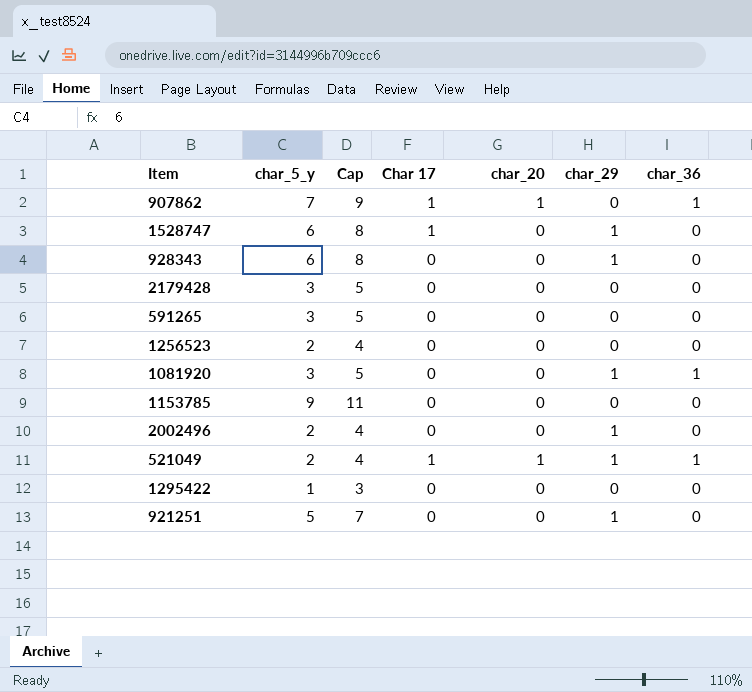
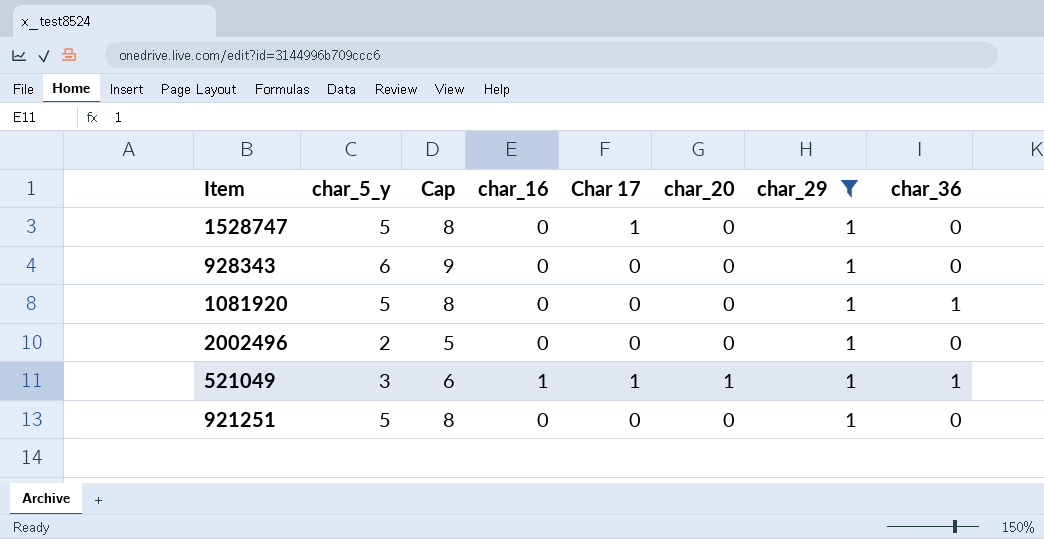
filter: none -> char_29 = 1
column Cap | formula: [char_5_y] + 2 -> [char_5_y] + 3
column char_16 | position: none -> 4
1528747 | char_5_y: 6 -> 5
1081920 | char_5_y: 3 -> 5
521049 | char_5_y: 2 -> 3

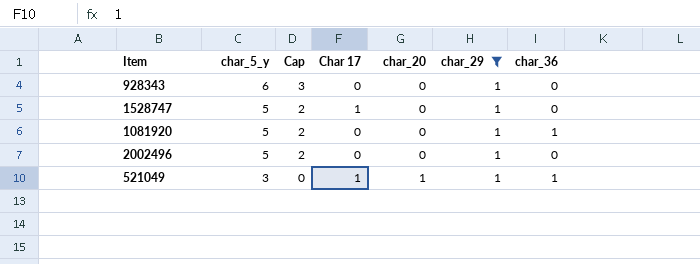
row order: none -> char_5_y descending
column char_16 | position: 4 -> none
column Cap | formula: [char_5_y] + 3 -> [char_5_y] - 3
row 921251: 5 | 8 | 0 | 0 | 0 | 1 | 0 -> none
2002496 | char_5_y: 2 -> 5

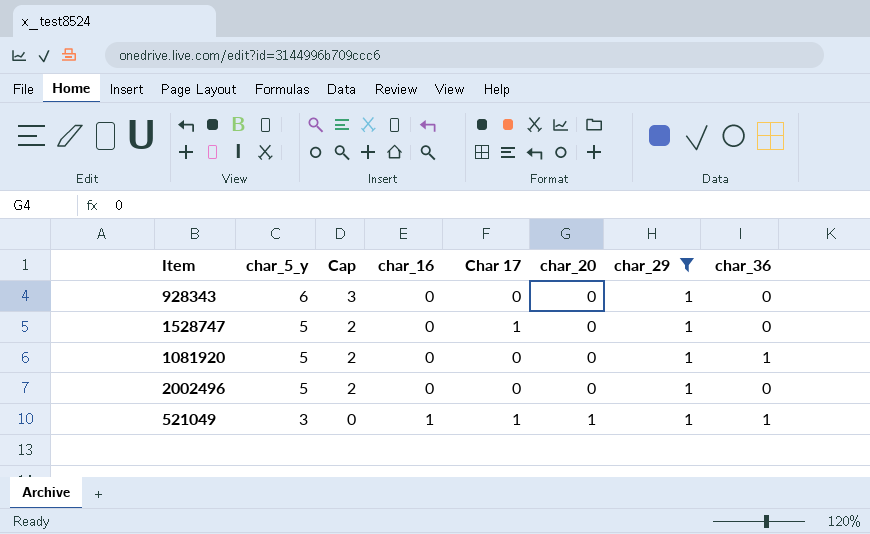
column char_16 | position: none -> 4

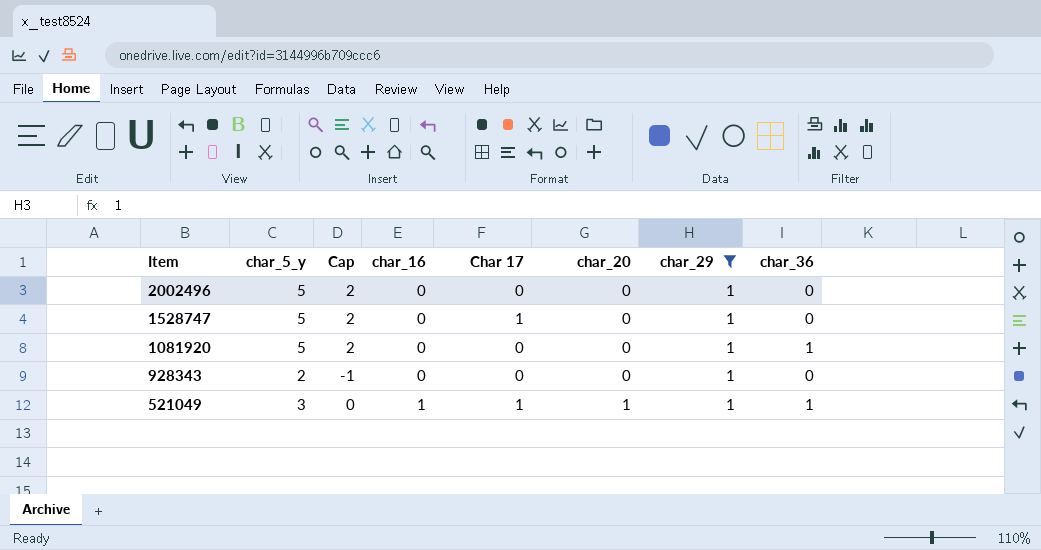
row order: char_5_y descending -> Item descending
928343 | char_5_y: 6 -> 2
928343 | Cap: 3 -> -1

